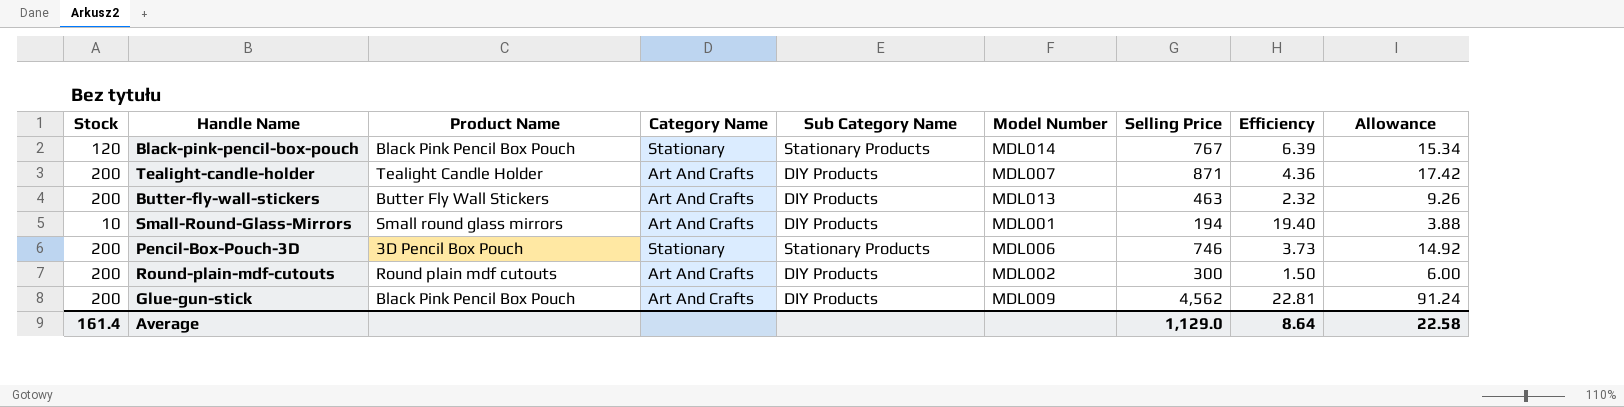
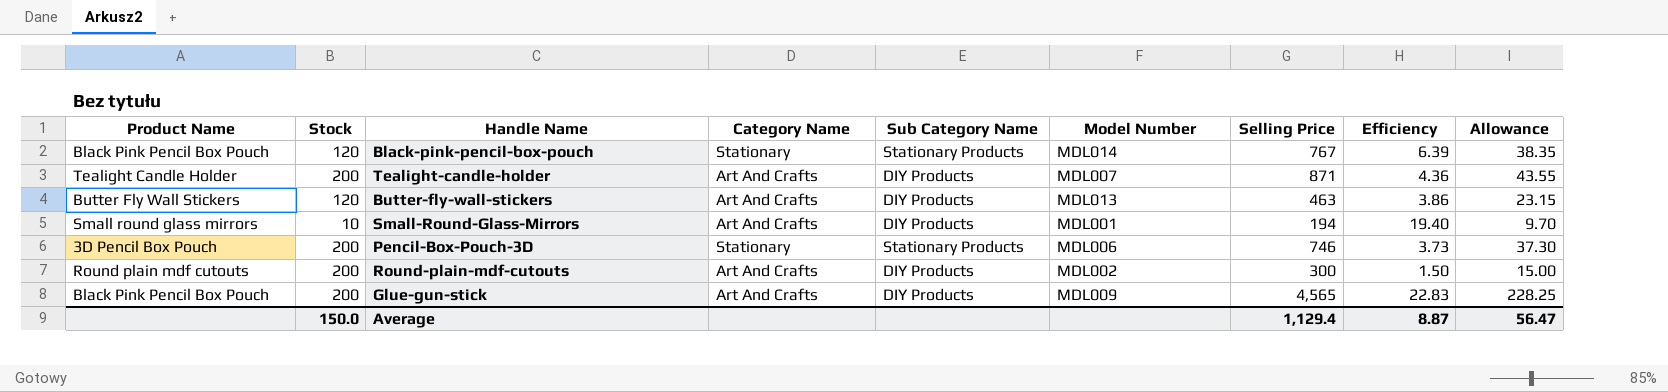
column Product Name | position: 3 -> 1
column Allowance | formula: [Selling Price] * 0.02 -> [Selling Price] * 0.05
Butter-fly-wall-stickers | Stock: 200 -> 120
Butter-fly-wall-stickers | Efficiency: 2.32 -> 3.86
Glue-gun-stick | Selling Price: 4,562 -> 4,565
Glue-gun-stick | Efficiency: 22.81 -> 22.83
Average | Stock: 161.4 -> 150.0
Average | Selling Price: 1,129.0 -> 1,129.4
Average | Efficiency: 8.64 -> 8.87
Average | Allowance: 22.58 -> 56.47

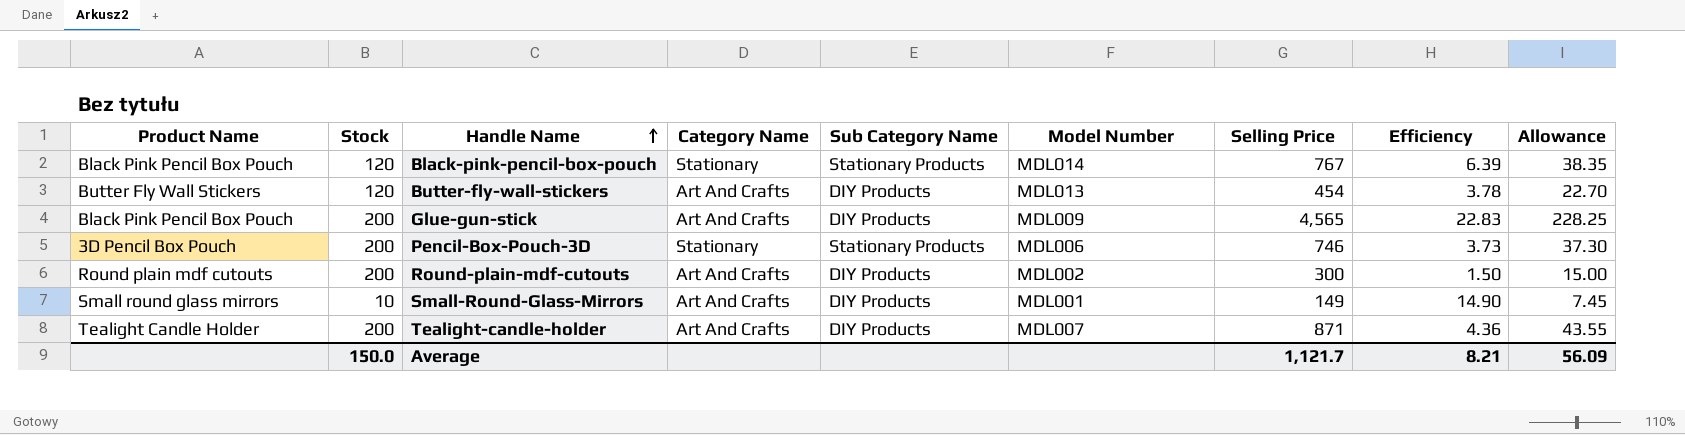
row order: none -> Handle Name ascending
Butter-fly-wall-stickers | Selling Price: 463 -> 454
Butter-fly-wall-stickers | Efficiency: 3.86 -> 3.78
Butter-fly-wall-stickers | Allowance: 23.15 -> 22.70
Small-Round-Glass-Mirrors | Selling Price: 194 -> 149
Small-Round-Glass-Mirrors | Efficiency: 19.40 -> 14.90
Small-Round-Glass-Mirrors | Allowance: 9.70 -> 7.45
Average | Selling Price: 1,129.4 -> 1,121.7
Average | Efficiency: 8.87 -> 8.21
Average | Allowance: 56.47 -> 56.09

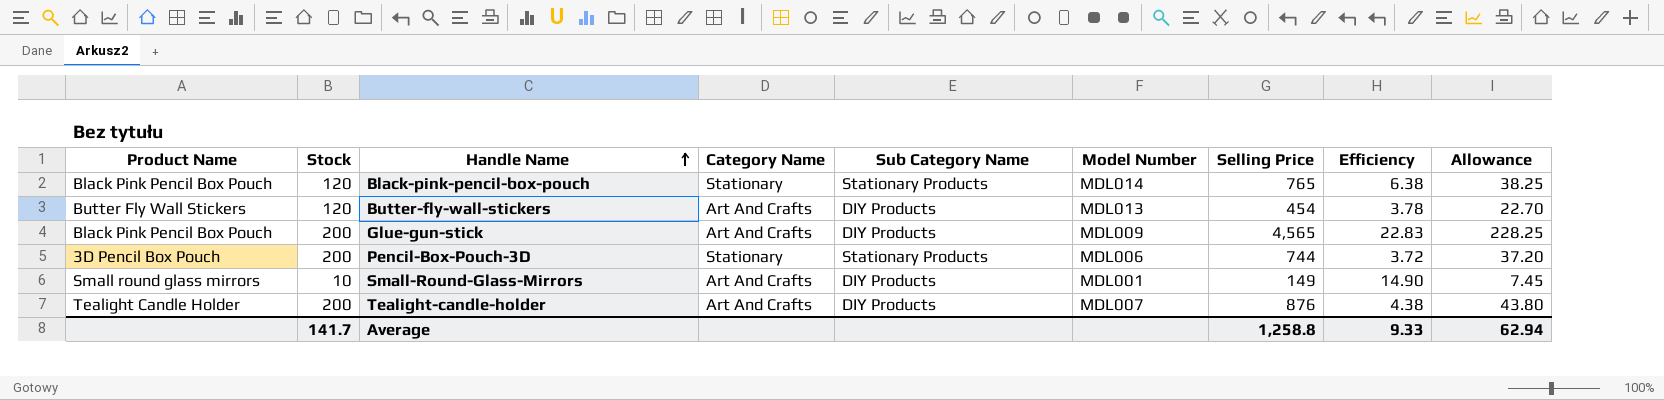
row Round-plain-mdf-cutouts: Round plain mdf cutouts | 200 | Art And Crafts | DIY Products | MDL002 | 300 | 1.50 | 15.00 -> none
Black-pink-pencil-box-pouch | Selling Price: 767 -> 765
Black-pink-pencil-box-pouch | Efficiency: 6.39 -> 6.38
Black-pink-pencil-box-pouch | Allowance: 38.35 -> 38.25
Pencil-Box-Pouch-3D | Selling Price: 746 -> 744
Pencil-Box-Pouch-3D | Efficiency: 3.73 -> 3.72
Pencil-Box-Pouch-3D | Allowance: 37.30 -> 37.20
Tealight-candle-holder | Selling Price: 871 -> 876
Tealight-candle-holder | Efficiency: 4.36 -> 4.38
Tealight-candle-holder | Allowance: 43.55 -> 43.80
Average | Stock: 150.0 -> 141.7
Average | Selling Price: 1,121.7 -> 1,258.8
Average | Efficiency: 8.21 -> 9.33
Average | Allowance: 56.09 -> 62.94

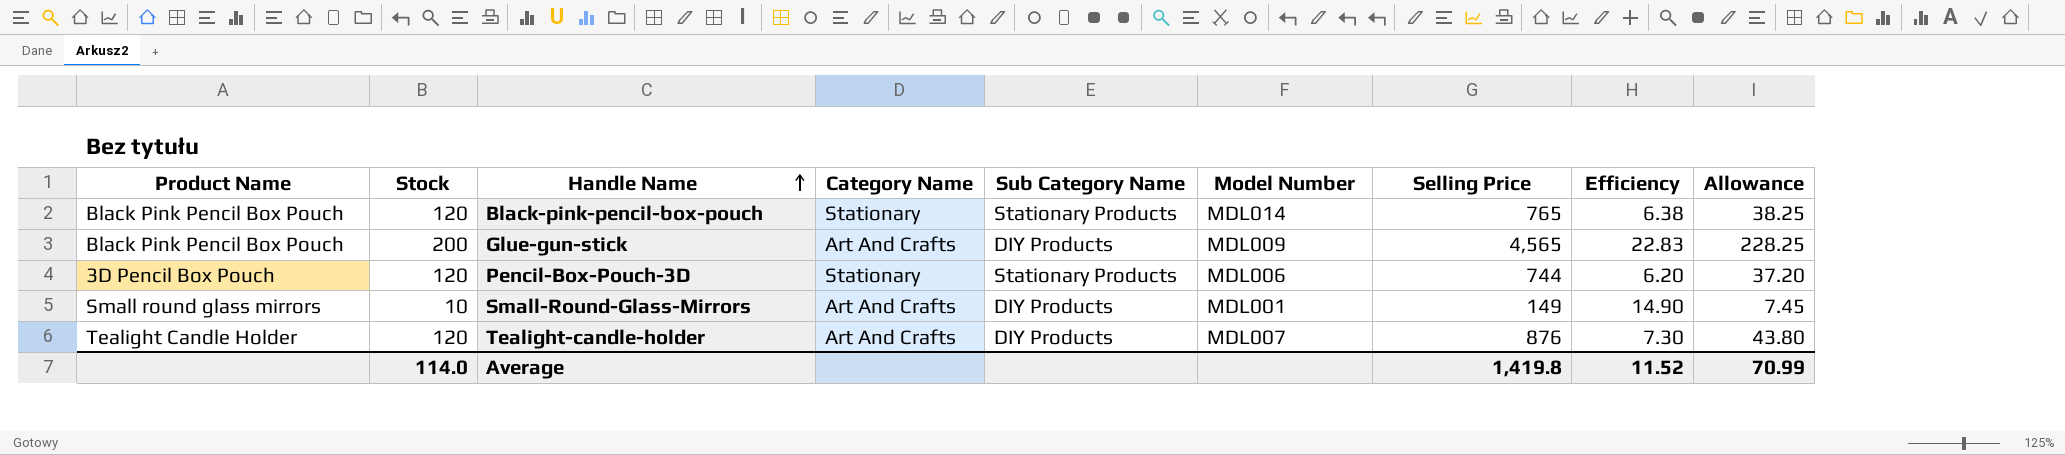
row Butter-fly-wall-stickers: Butter Fly Wall Stickers | 120 | Art And Crafts | DIY Products | MDL013 | 454 | 3.78 | 22.70 -> none
Pencil-Box-Pouch-3D | Stock: 200 -> 120
Pencil-Box-Pouch-3D | Efficiency: 3.72 -> 6.20
Tealight-candle-holder | Stock: 200 -> 120
Tealight-candle-holder | Efficiency: 4.38 -> 7.30
Average | Stock: 141.7 -> 114.0
Average | Selling Price: 1,258.8 -> 1,419.8
Average | Efficiency: 9.33 -> 11.52
Average | Allowance: 62.94 -> 70.99

